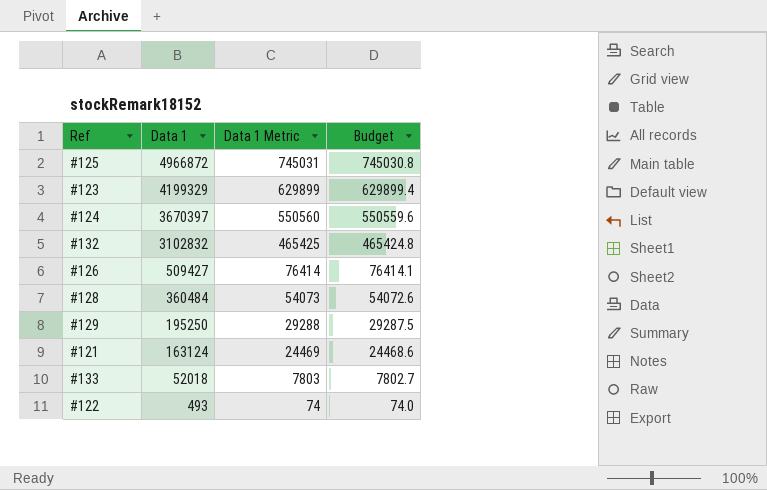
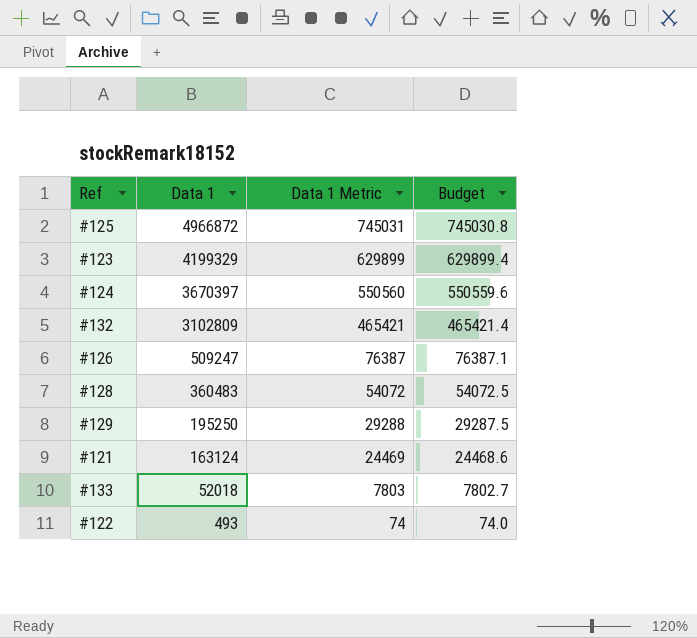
#132 | Data 1: 3102832 -> 3102809
#132 | Data 1 Metric: 465425 -> 465421
#132 | Budget: 465424.8 -> 465421.4
#126 | Data 1: 509427 -> 509247
#126 | Data 1 Metric: 76414 -> 76387
#126 | Budget: 76414.1 -> 76387.1
#128 | Data 1: 360484 -> 360483
#128 | Data 1 Metric: 54073 -> 54072
#128 | Budget: 54072.6 -> 54072.5

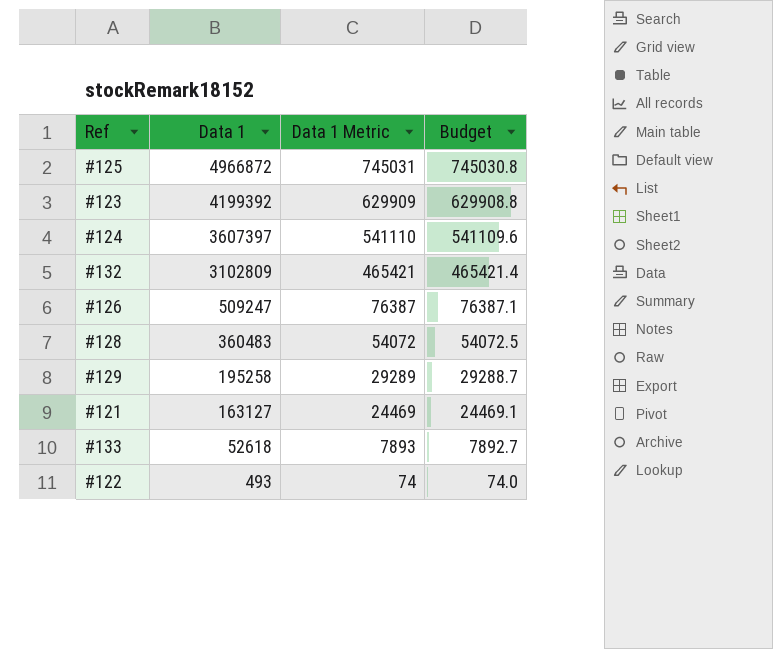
#123 | Data 1: 4199329 -> 4199392
#123 | Data 1 Metric: 629899 -> 629909
#123 | Budget: 629899.4 -> 629908.8
#124 | Data 1: 3670397 -> 3607397
#124 | Data 1 Metric: 550560 -> 541110
#124 | Budget: 550559.6 -> 541109.6
#129 | Data 1: 195250 -> 195258
#129 | Data 1 Metric: 29288 -> 29289
#129 | Budget: 29287.5 -> 29288.7
#121 | Data 1: 163124 -> 163127
#121 | Budget: 24468.6 -> 24469.1
#133 | Data 1: 52018 -> 52618
#133 | Data 1 Metric: 7803 -> 7893
#133 | Budget: 7802.7 -> 7892.7

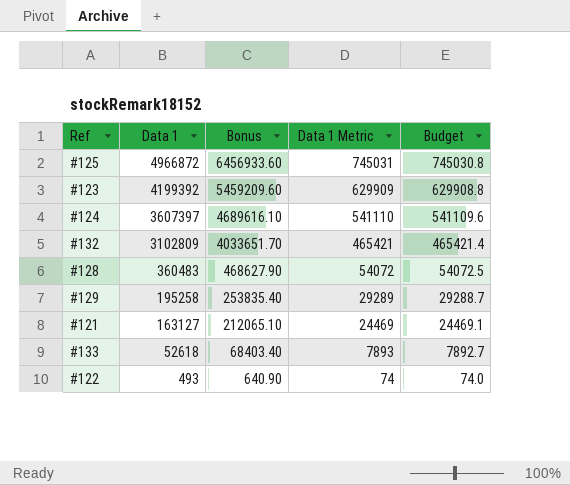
column Bonus | formula: none -> [Data 1] * 1.3
row #126: 509247 | 76387 | 76387.1 -> none

